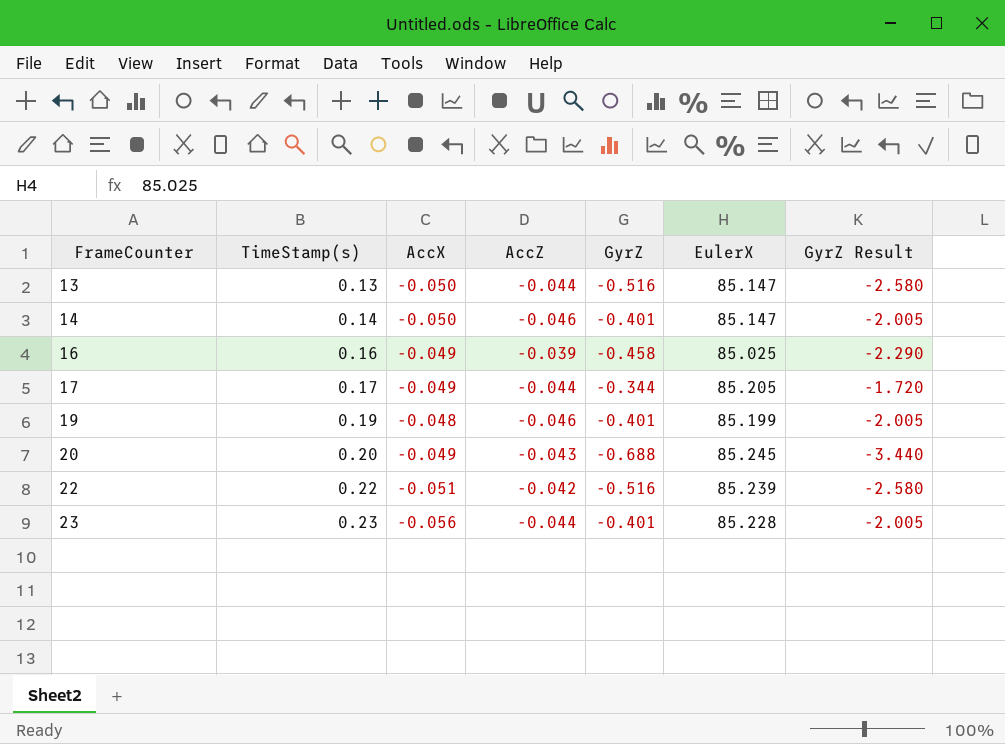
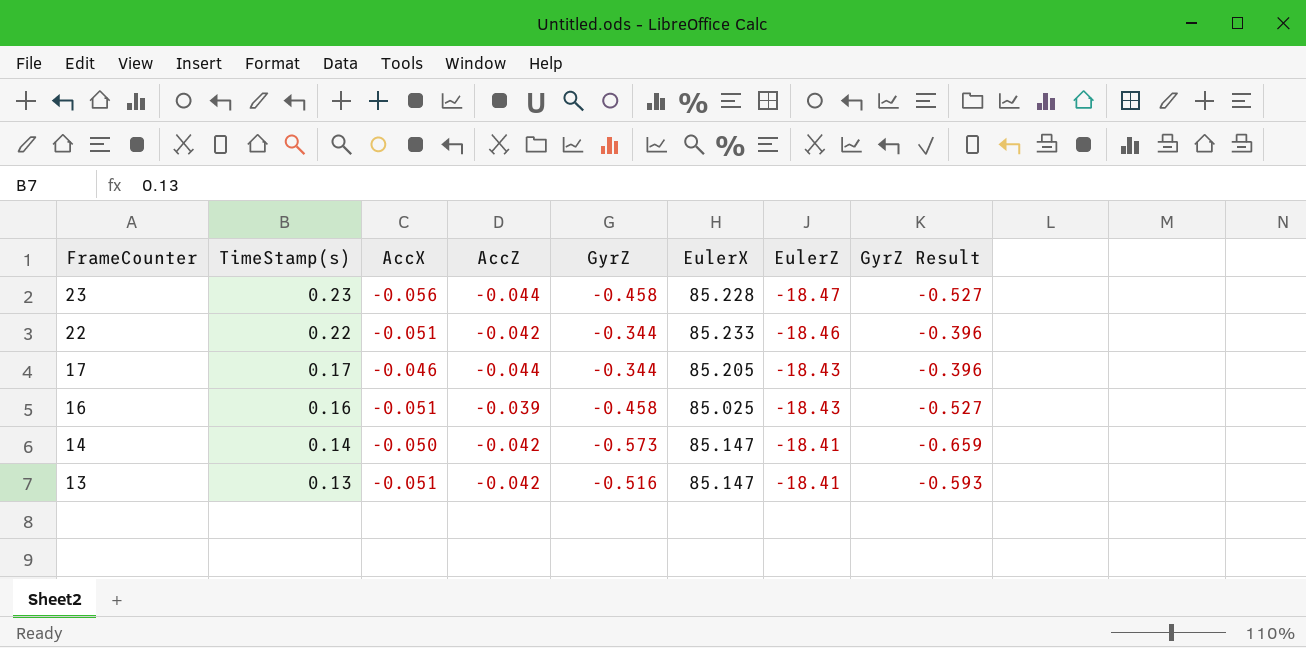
row order: FrameCounter ascending -> FrameCounter descending
column EulerZ | position: none -> 7
column GyrZ Result | formula: [GyrZ] * 5 -> [GyrZ] * 1.15
row 19: 0.19 | -0.048 | -0.046 | -0.401 | 85.199 | -2.005 -> none
row 20: 0.20 | -0.049 | -0.043 | -0.688 | 85.245 | -3.440 -> none
23 | GyrZ: -0.401 -> -0.458
22 | GyrZ: -0.516 -> -0.344
22 | EulerX: 85.239 -> 85.233
17 | AccX: -0.049 -> -0.046
16 | AccX: -0.049 -> -0.051
14 | AccZ: -0.046 -> -0.042
14 | GyrZ: -0.401 -> -0.573
13 | AccX: -0.050 -> -0.051
13 | AccZ: -0.044 -> -0.042

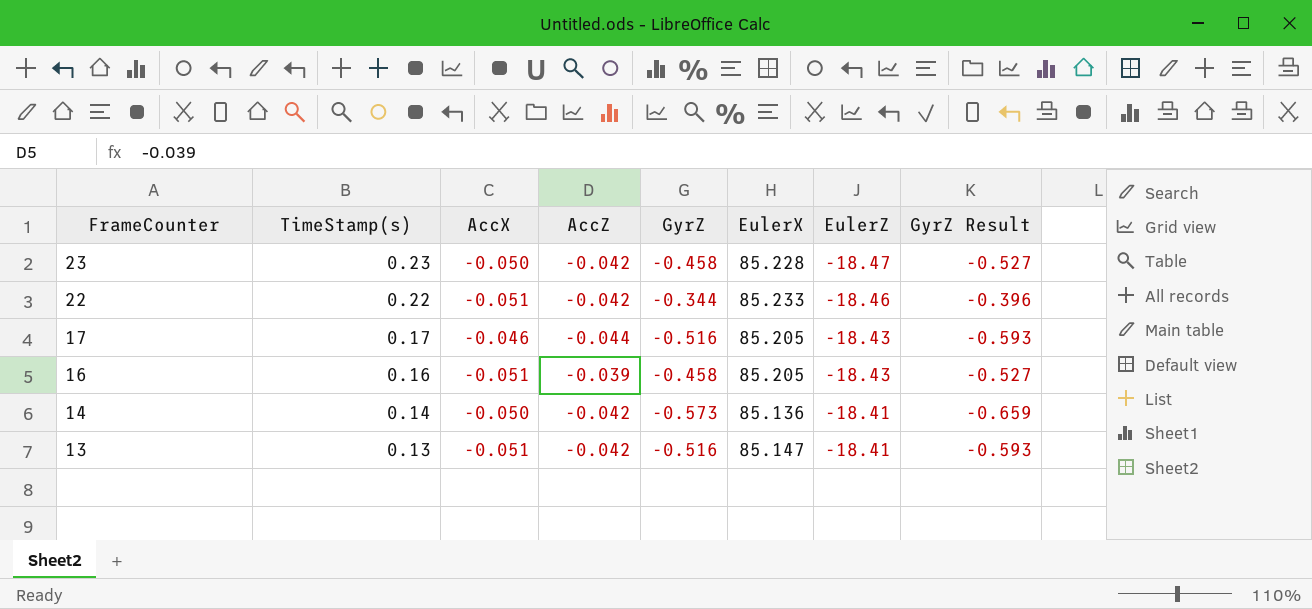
23 | AccX: -0.056 -> -0.050
23 | AccZ: -0.044 -> -0.042
17 | GyrZ: -0.344 -> -0.516
17 | GyrZ Result: -0.396 -> -0.593
16 | EulerX: 85.025 -> 85.205
14 | EulerX: 85.147 -> 85.136

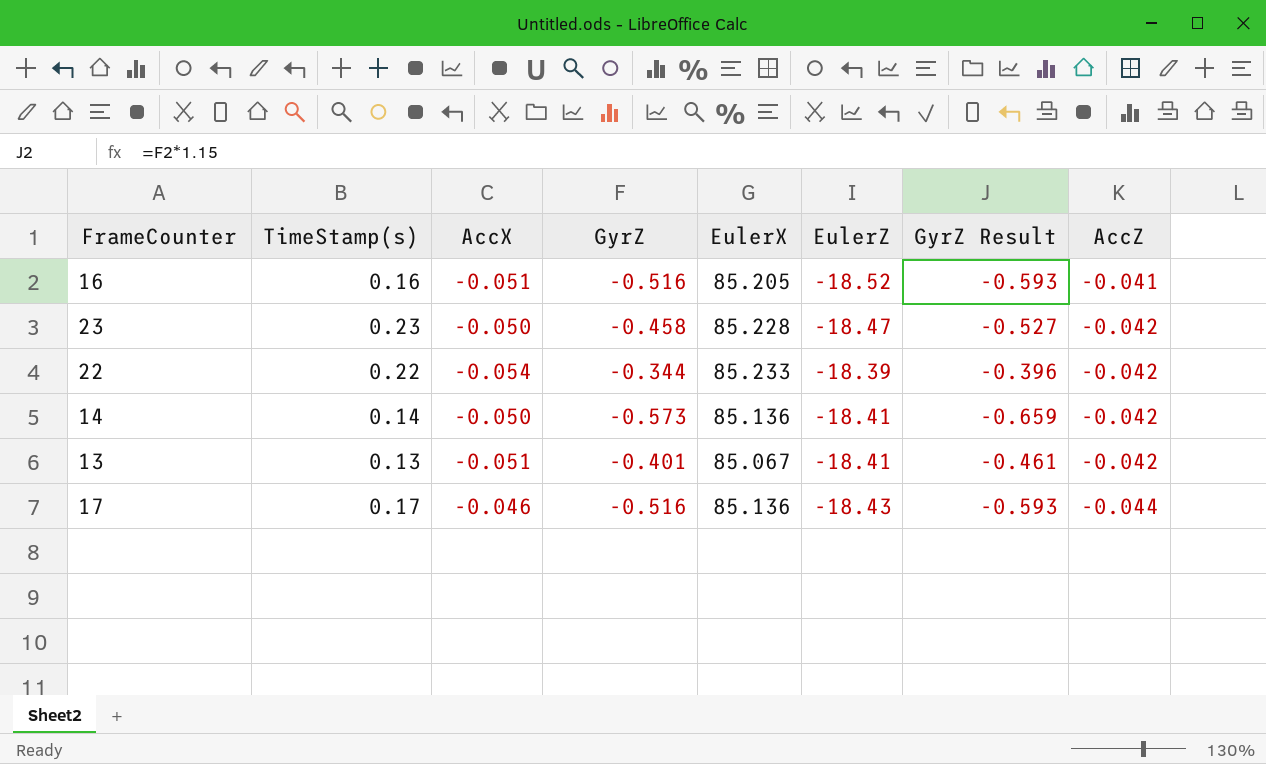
row order: FrameCounter descending -> AccZ descending
column AccZ | position: 4 -> 8
16 | GyrZ: -0.458 -> -0.516
16 | EulerZ: -18.43 -> -18.52
16 | GyrZ Result: -0.527 -> -0.593
16 | AccZ: -0.039 -> -0.041
22 | AccX: -0.051 -> -0.054
22 | EulerZ: -18.46 -> -18.39
13 | GyrZ: -0.516 -> -0.401
13 | EulerX: 85.147 -> 85.067
13 | GyrZ Result: -0.593 -> -0.461
17 | EulerX: 85.205 -> 85.136

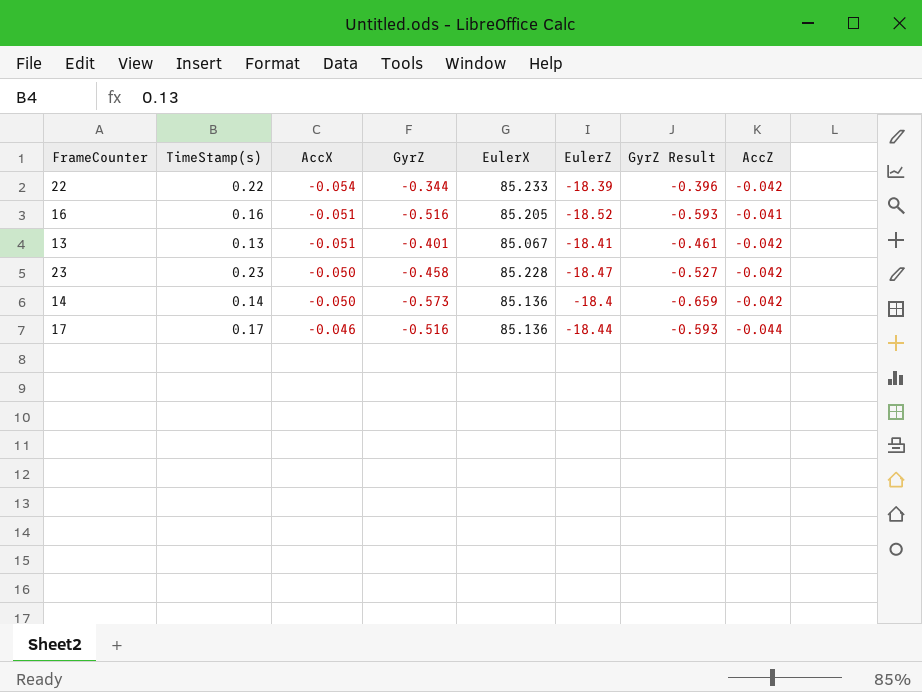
row order: AccZ descending -> AccX ascending
14 | EulerZ: -18.41 -> -18.4
17 | EulerZ: -18.43 -> -18.44

